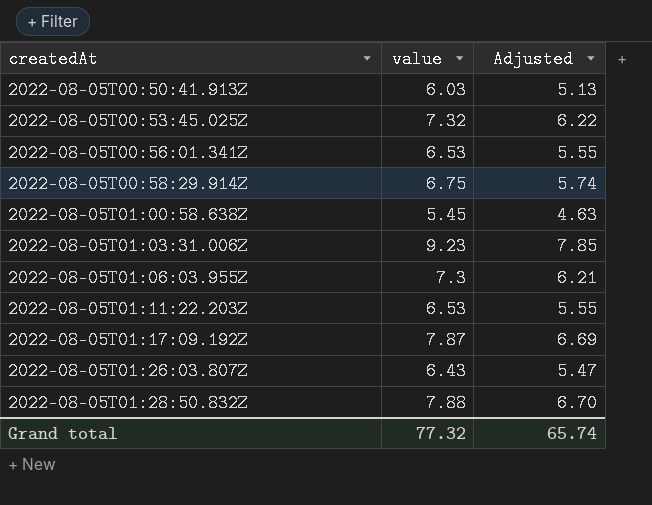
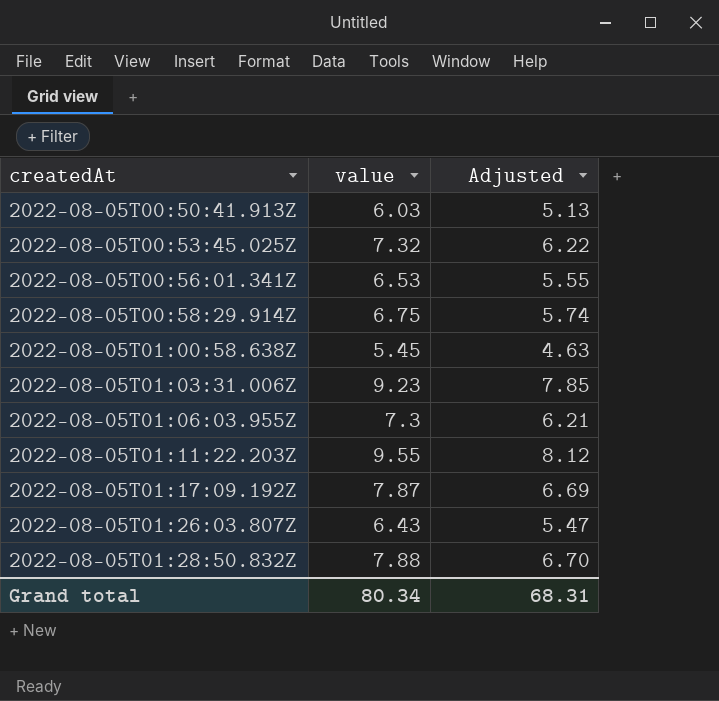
2022-08-05T01:11:22.203Z | value: 6.53 -> 9.55
2022-08-05T01:11:22.203Z | Adjusted: 5.55 -> 8.12
Grand total | value: 77.32 -> 80.34
Grand total | Adjusted: 65.74 -> 68.31

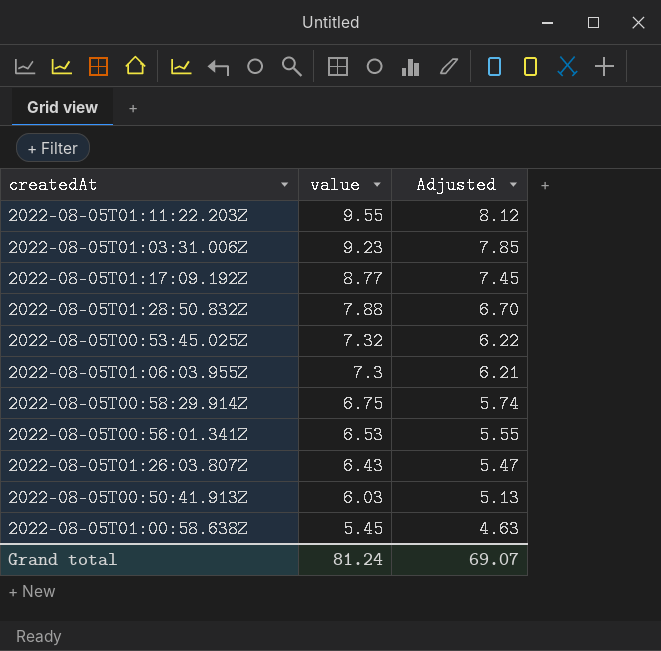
row order: createdAt ascending -> value descending
2022-08-05T01:17:09.192Z | value: 7.87 -> 8.77
2022-08-05T01:17:09.192Z | Adjusted: 6.69 -> 7.45
Grand total | value: 80.34 -> 81.24
Grand total | Adjusted: 68.31 -> 69.07

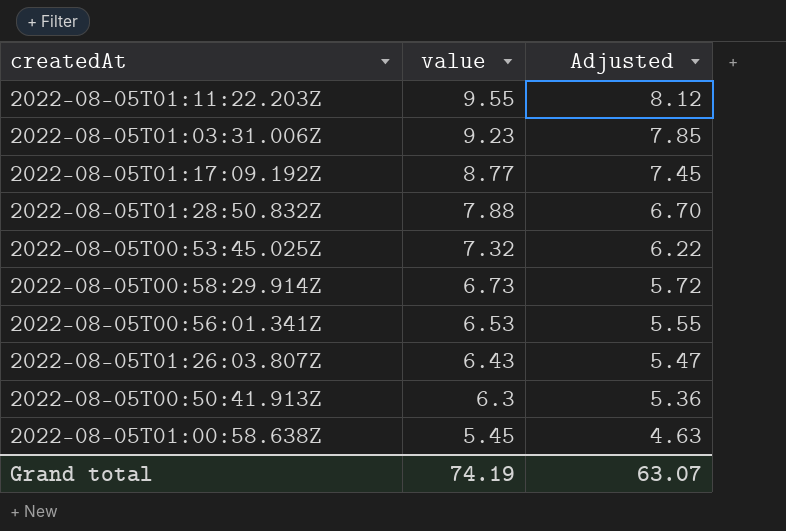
row 2022-08-05T01:06:03.955Z: 7.3 | 6.21 -> none
2022-08-05T00:58:29.914Z | value: 6.75 -> 6.73
2022-08-05T00:58:29.914Z | Adjusted: 5.74 -> 5.72
2022-08-05T00:50:41.913Z | value: 6.03 -> 6.3
2022-08-05T00:50:41.913Z | Adjusted: 5.13 -> 5.36
Grand total | value: 81.24 -> 74.19
Grand total | Adjusted: 69.07 -> 63.07

